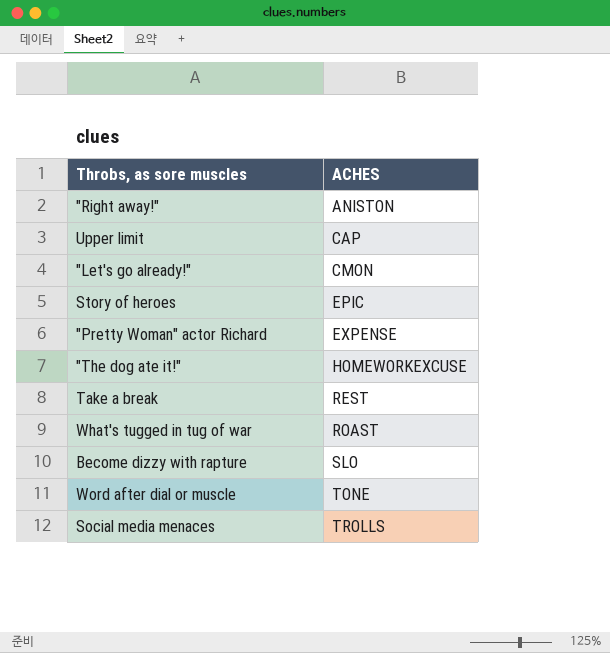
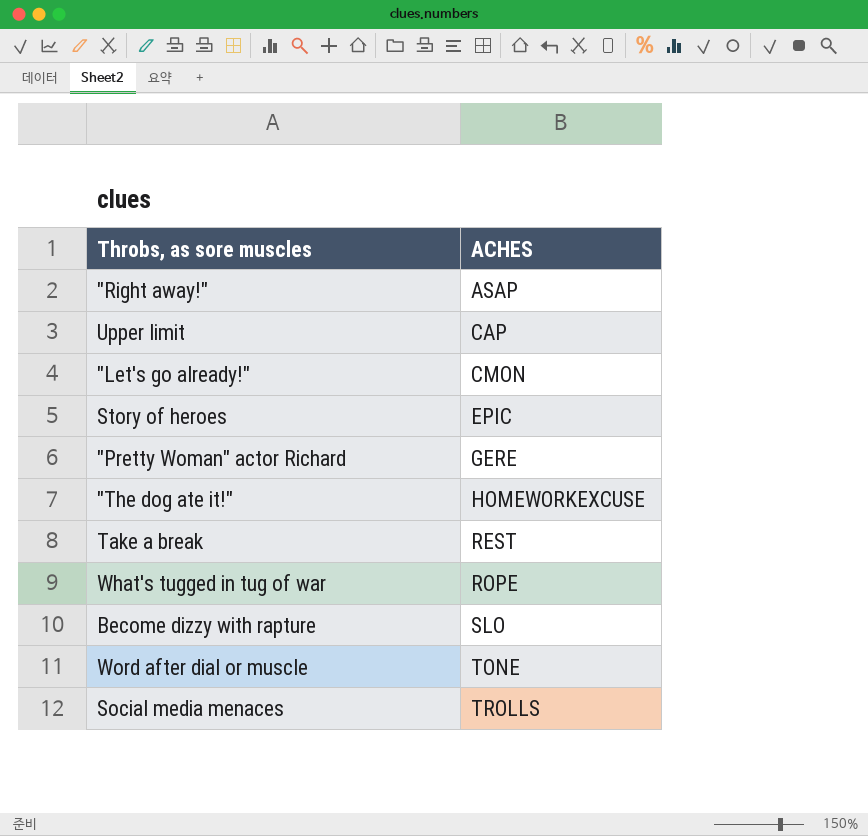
"Right away!" | ACHES: ANISTON -> ASAP
"Pretty Woman" actor Richard | ACHES: EXPENSE -> GERE
What's tugged in tug of war | ACHES: ROAST -> ROPE

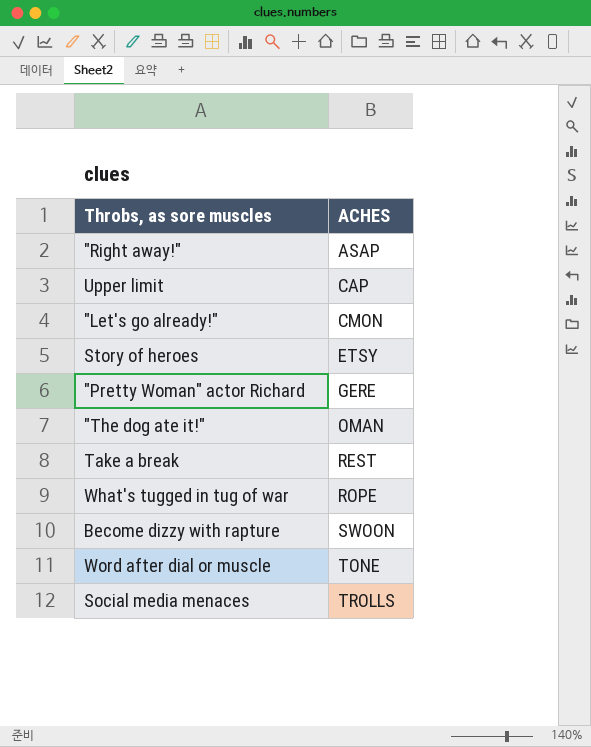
Story of heroes | ACHES: EPIC -> ETSY
"The dog ate it!" | ACHES: HOMEWORKEXCUSE -> OMAN
Become dizzy with rapture | ACHES: SLO -> SWOON

